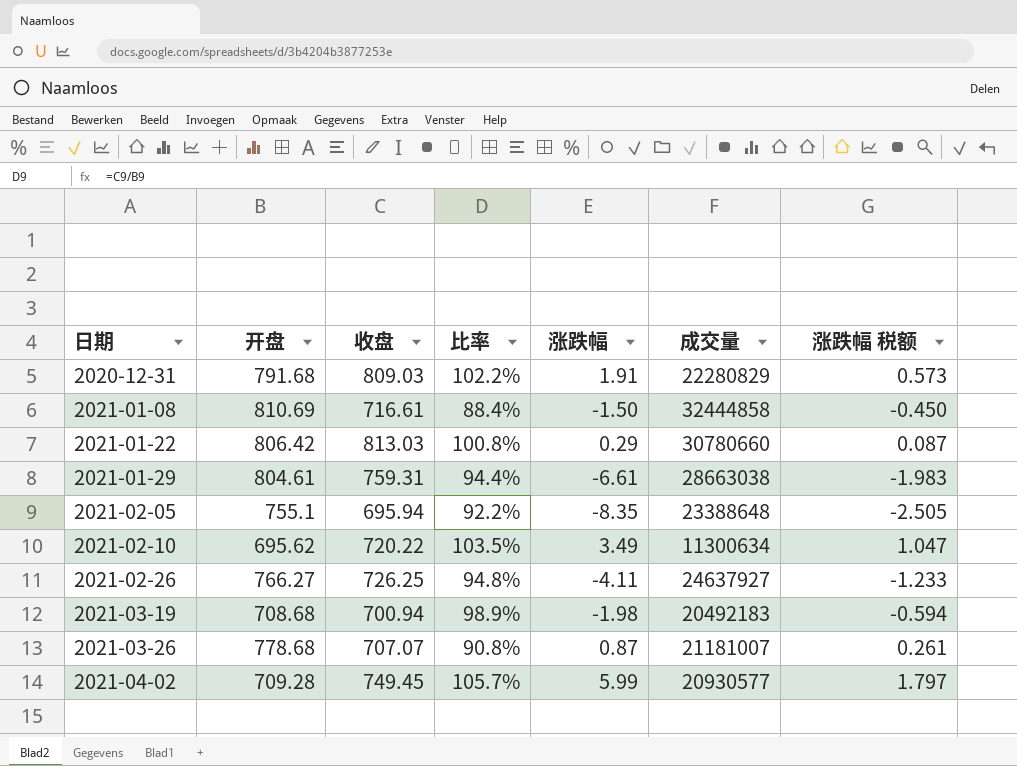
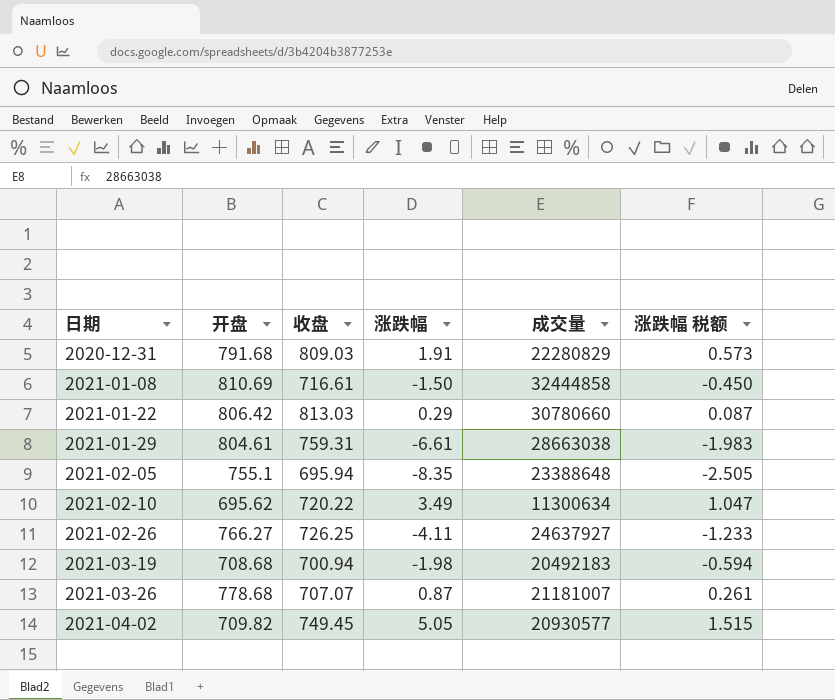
column 比率 | formula: [收盘] / [开盘] -> none
2021-04-02 | 开盘: 709.28 -> 709.82
2021-04-02 | 涨跌幅: 5.99 -> 5.05
2021-04-02 | 涨跌幅 税额: 1.797 -> 1.515

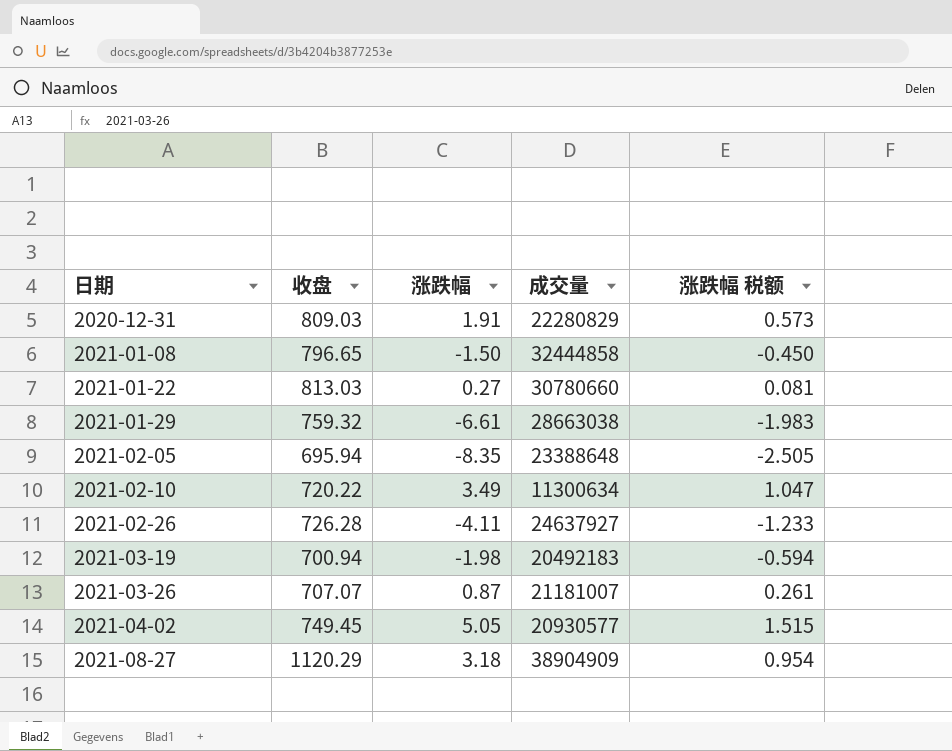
column 开盘 | position: 2 -> none
2021-01-08 | 收盘: 716.61 -> 796.65
2021-01-22 | 涨跌幅: 0.29 -> 0.27
2021-01-22 | 涨跌幅 税额: 0.087 -> 0.081
2021-01-29 | 收盘: 759.31 -> 759.32
2021-02-26 | 收盘: 726.25 -> 726.28
row 2021-08-27: none -> 1120.29 | 3.18 | 38904909 | 0.954

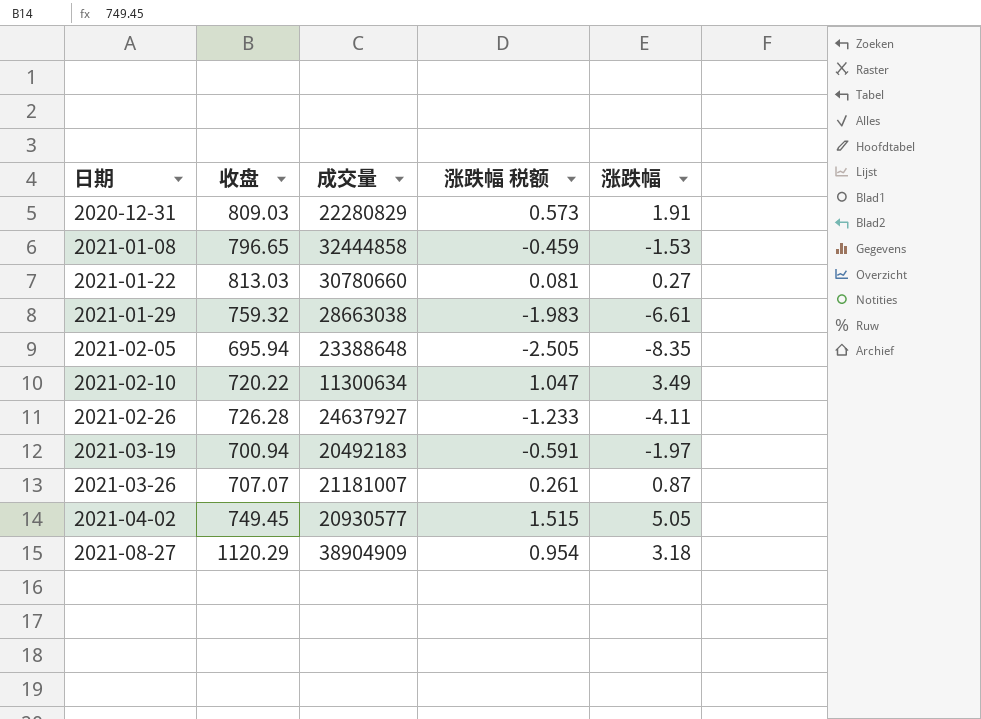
column 涨跌幅 | position: 3 -> 5
2021-01-08 | 涨跌幅 税额: -0.450 -> -0.459
2021-01-08 | 涨跌幅: -1.50 -> -1.53
2021-03-19 | 涨跌幅 税额: -0.594 -> -0.591
2021-03-19 | 涨跌幅: -1.98 -> -1.97

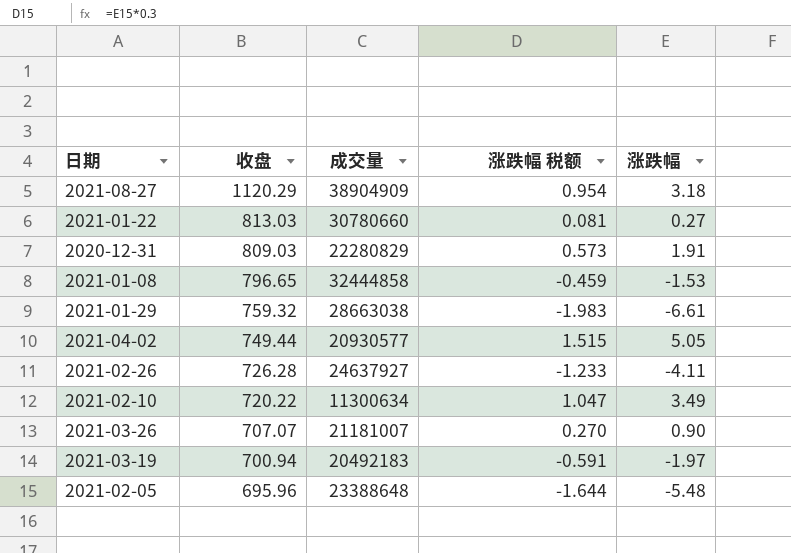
row order: 日期 ascending -> 收盘 descending
2021-04-02 | 收盘: 749.45 -> 749.44
2021-03-26 | 涨跌幅 税额: 0.261 -> 0.270
2021-03-26 | 涨跌幅: 0.87 -> 0.90
2021-02-05 | 收盘: 695.94 -> 695.96
2021-02-05 | 涨跌幅 税额: -2.505 -> -1.644
2021-02-05 | 涨跌幅: -8.35 -> -5.48

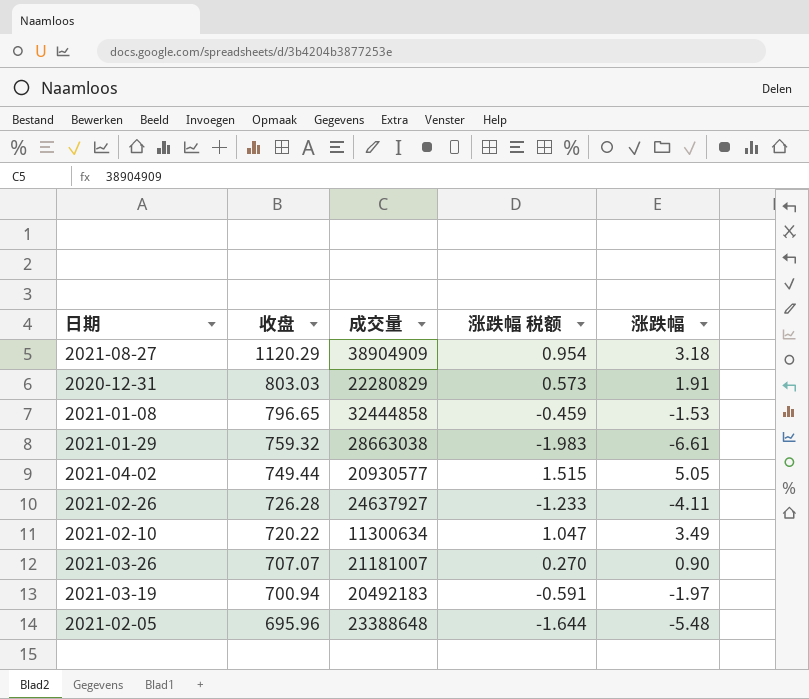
row 2021-01-22: 813.03 | 30780660 | 0.081 | 0.27 -> none
2020-12-31 | 收盘: 809.03 -> 803.03

